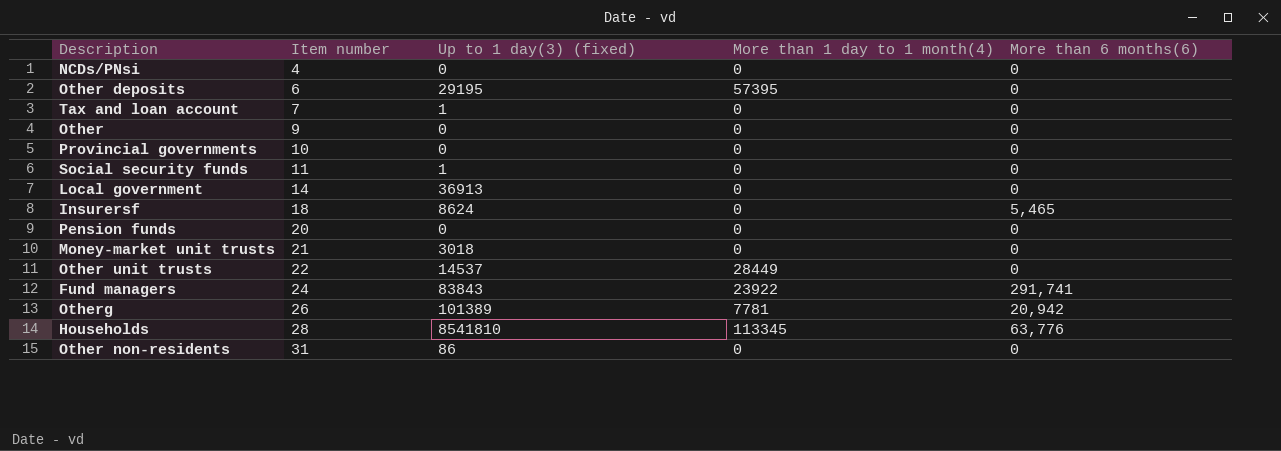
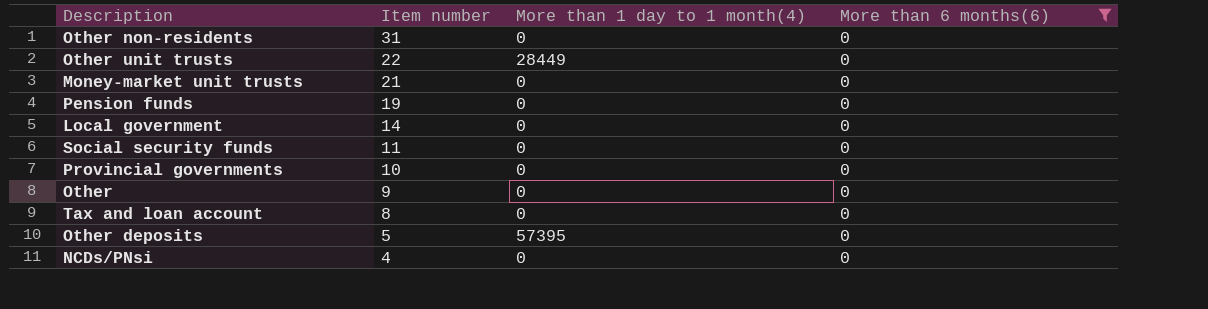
filter: none -> More than 6 months(6) = 0
row order: Item number ascending -> Item number descending
column Up to 1 day(3) (fixed) | position: 3 -> none
Pension funds | Item number: 20 -> 19
Tax and loan account | Item number: 7 -> 8
Other deposits | Item number: 6 -> 5

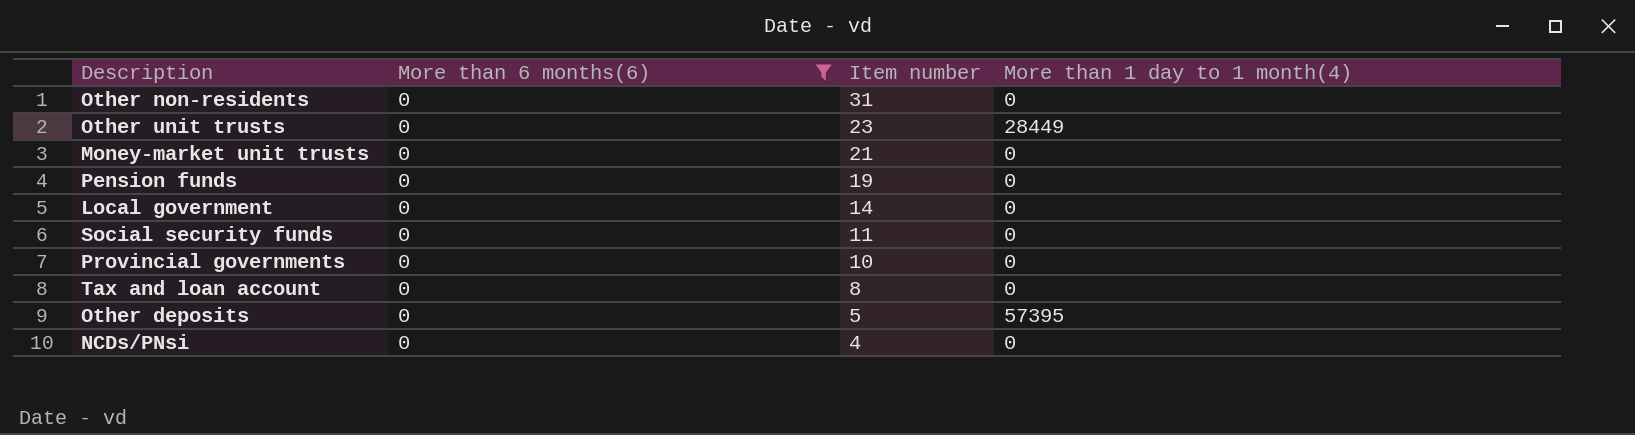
column More than 6 months(6) | position: 4 -> 2
row Other: 9 | 0 | 0 -> none
Other unit trusts | Item number: 22 -> 23

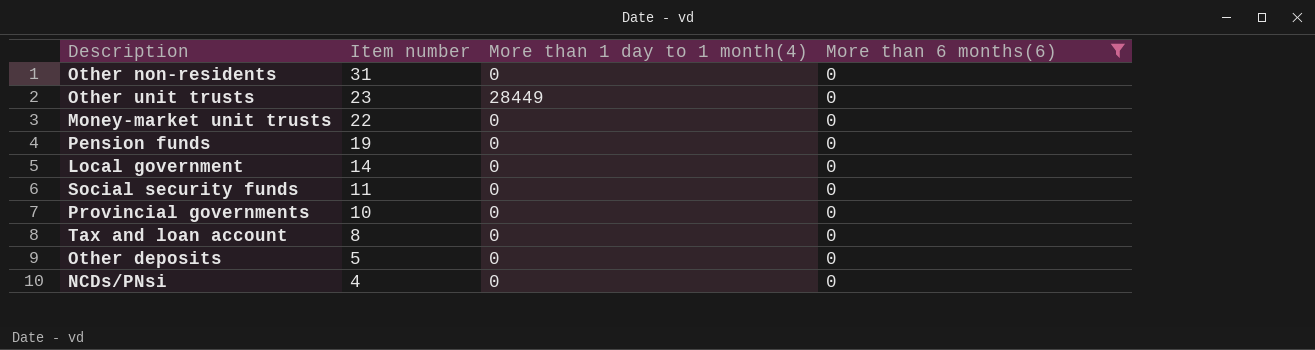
column More than 6 months(6) | position: 2 -> 4
Money-market unit trusts | Item number: 21 -> 22
Other deposits | More than 1 day to 1 month(4): 57395 -> 0

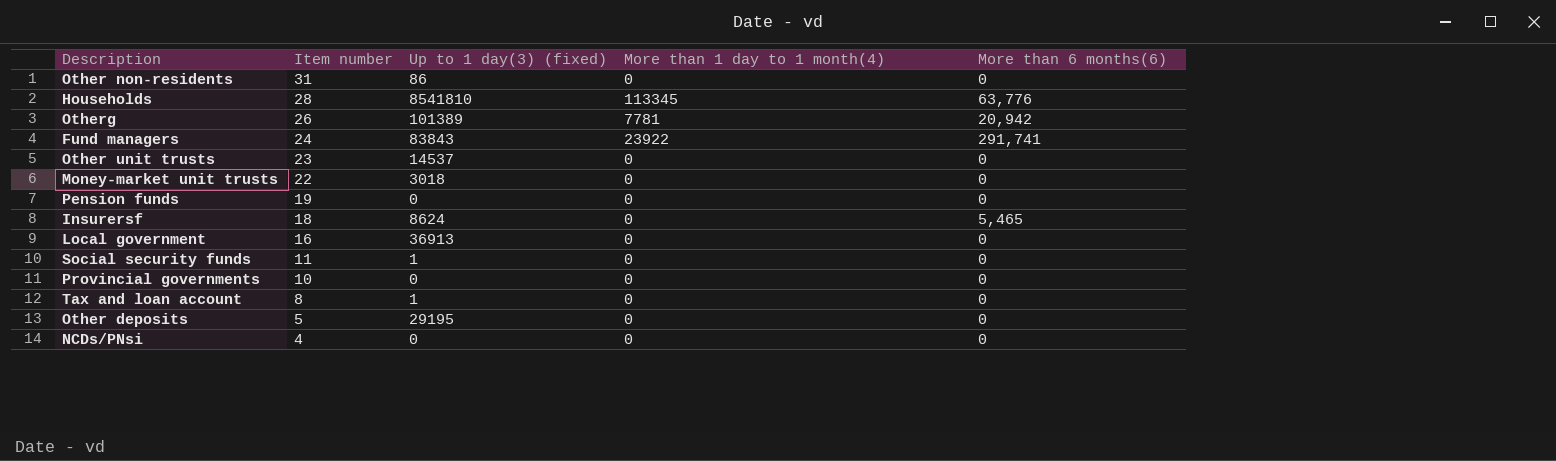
filter: More than 6 months(6) = 0 -> none
column Up to 1 day(3) (fixed) | position: none -> 3
Other unit trusts | More than 1 day to 1 month(4): 28449 -> 0
Local government | Item number: 14 -> 16

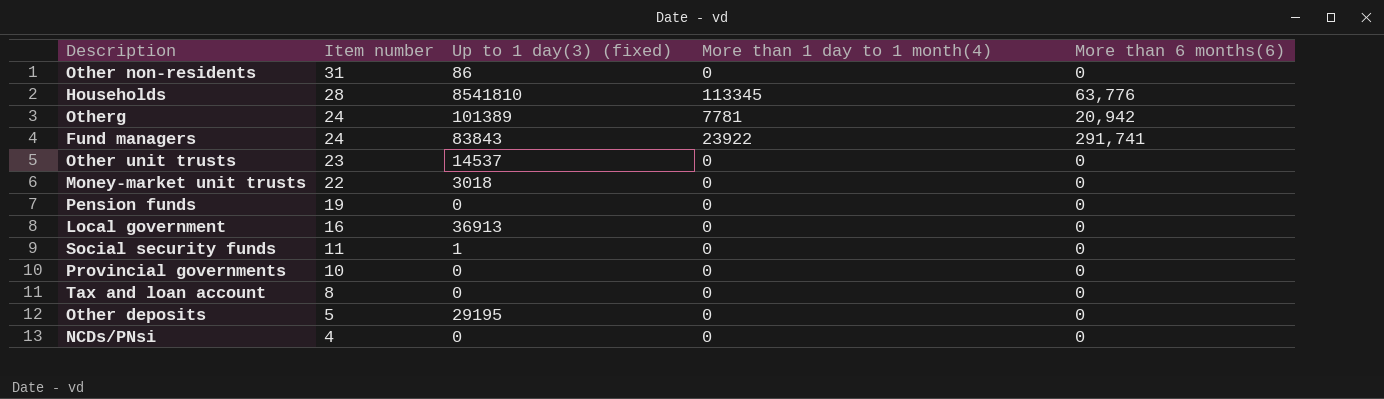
row Insurersf: 18 | 8624 | 0 | 5,465 -> none
Otherg | Item number: 26 -> 24
Tax and loan account | Up to 1 day(3) (fixed): 1 -> 0

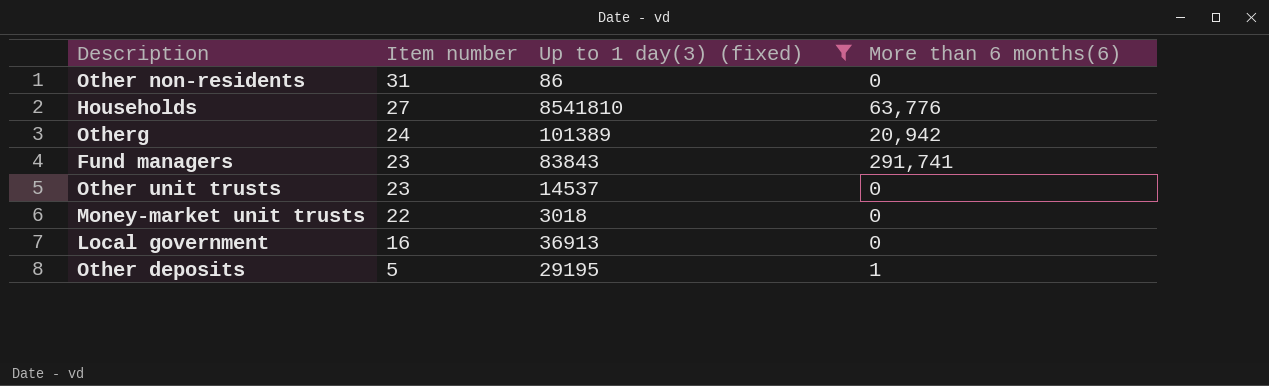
filter: none -> Up to 1 day(3) (fixed) >= 86
column More than 1 day to 1 month(4) | position: 4 -> none
Households | Item number: 28 -> 27
Fund managers | Item number: 24 -> 23
Other deposits | More than 6 months(6): 0 -> 1

